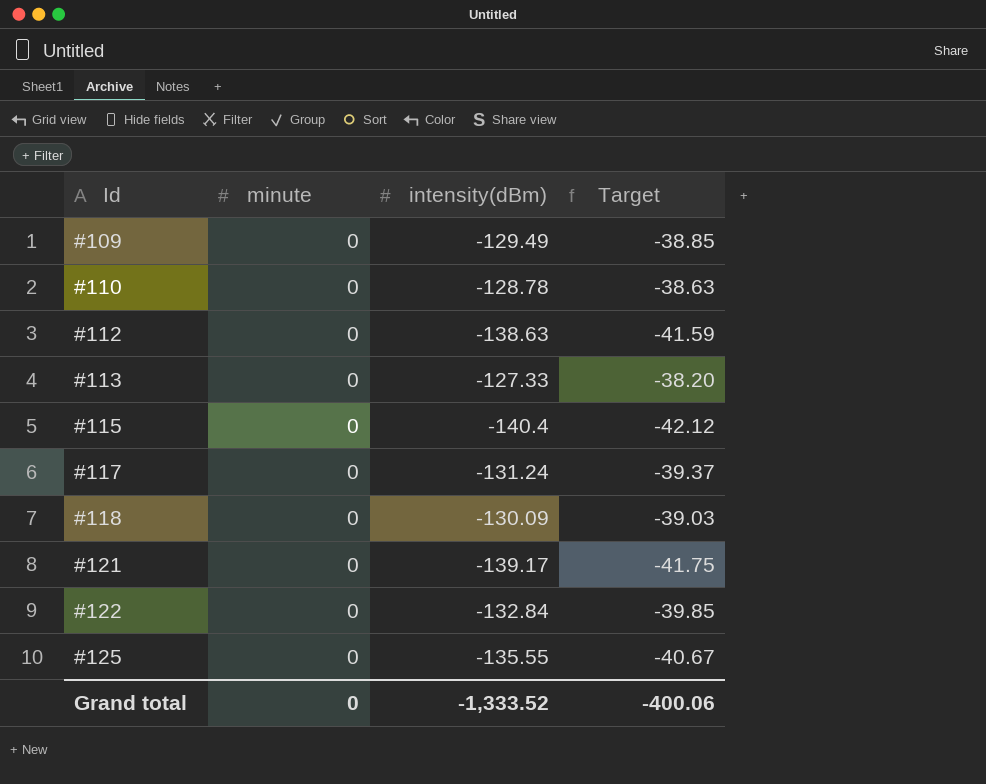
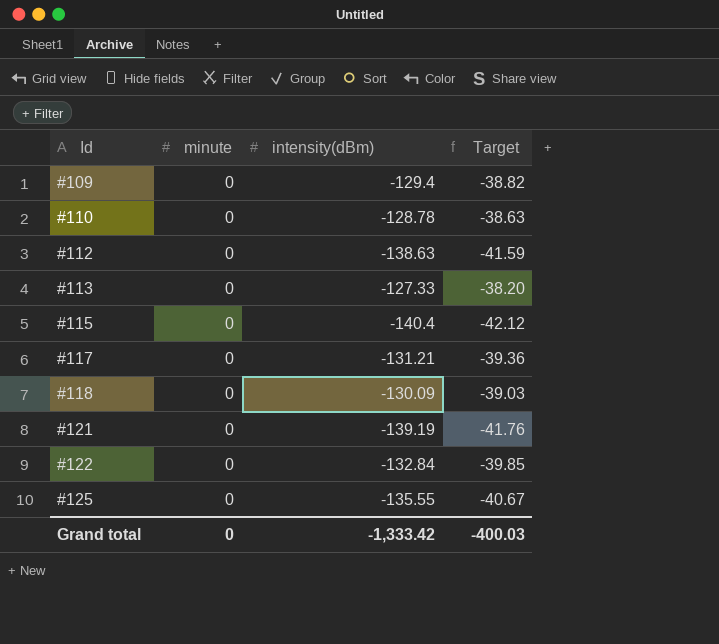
#109 | intensity(dBm): -129.49 -> -129.4
#109 | Target: -38.85 -> -38.82
#117 | intensity(dBm): -131.24 -> -131.21
#117 | Target: -39.37 -> -39.36
#121 | intensity(dBm): -139.17 -> -139.19
#121 | Target: -41.75 -> -41.76
Grand total | intensity(dBm): -1,333.52 -> -1,333.42
Grand total | Target: -400.06 -> -400.03

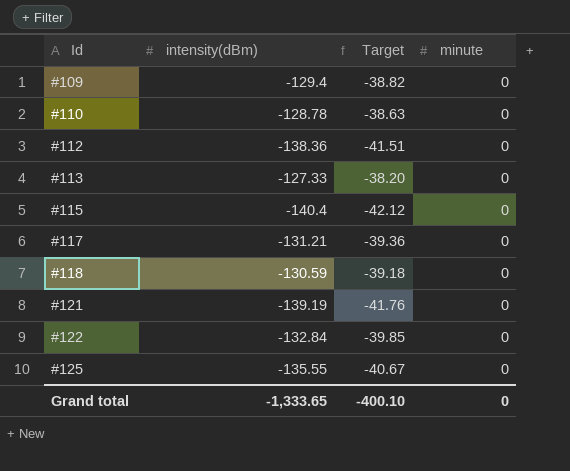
column minute | position: 2 -> 4
#112 | intensity(dBm): -138.63 -> -138.36
#112 | Target: -41.59 -> -41.51
#118 | intensity(dBm): -130.09 -> -130.59
#118 | Target: -39.03 -> -39.18
Grand total | intensity(dBm): -1,333.42 -> -1,333.65
Grand total | Target: -400.03 -> -400.10

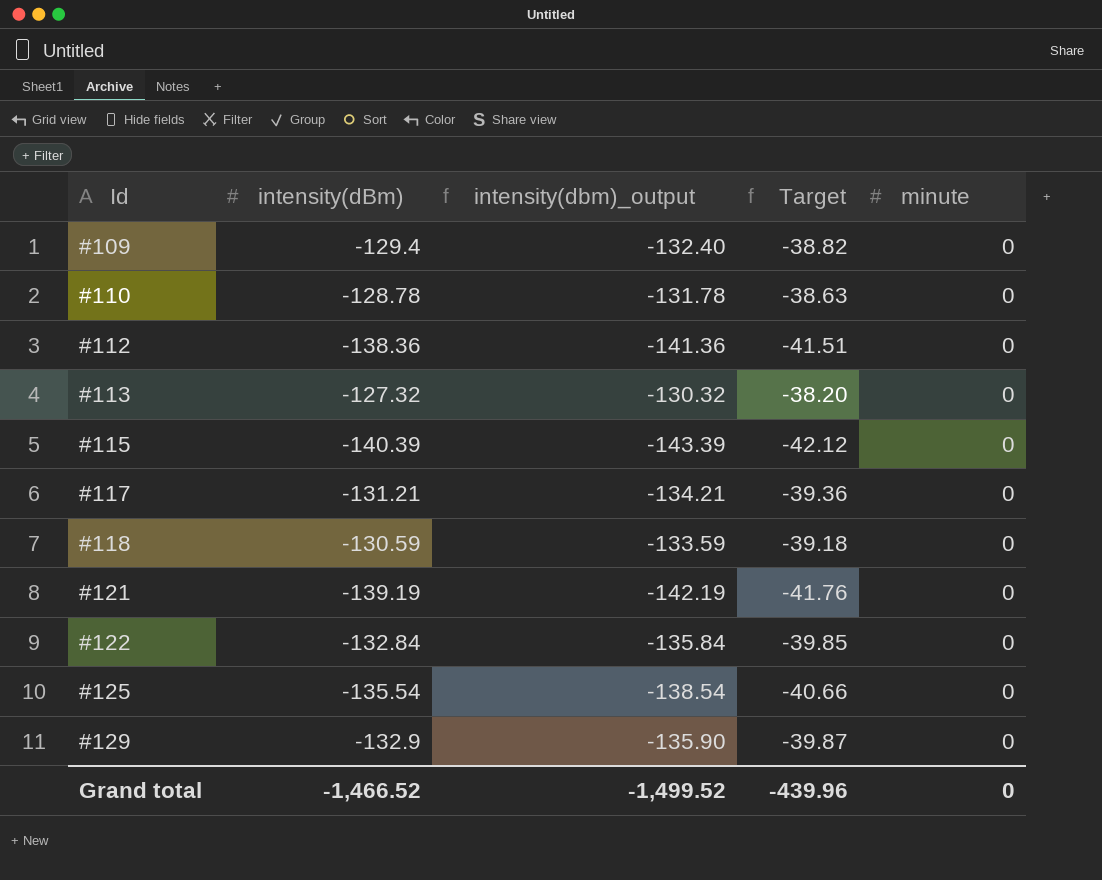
column intensity(dbm)_output | formula: none -> [intensity(dBm)] - 3
#113 | intensity(dBm): -127.33 -> -127.32
#115 | intensity(dBm): -140.4 -> -140.39
#125 | intensity(dBm): -135.55 -> -135.54
#125 | Target: -40.67 -> -40.66
row #129: none -> -132.9 | -135.90 | -39.87 | 0
Grand total | intensity(dBm): -1,333.65 -> -1,466.52
Grand total | Target: -400.10 -> -439.96

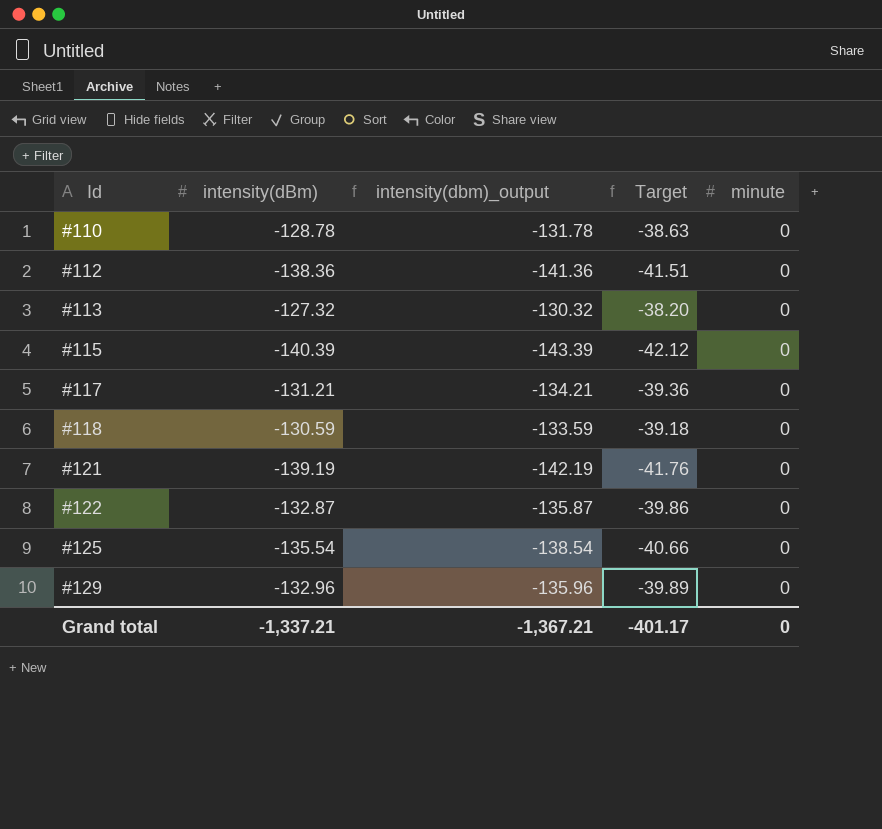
row #109: -129.4 | -132.40 | -38.82 | 0 -> none
#122 | intensity(dBm): -132.84 -> -132.87
#122 | intensity(dbm)_output: -135.84 -> -135.87
#122 | Target: -39.85 -> -39.86
#129 | intensity(dBm): -132.9 -> -132.96
#129 | intensity(dbm)_output: -135.90 -> -135.96
#129 | Target: -39.87 -> -39.89
Grand total | intensity(dBm): -1,466.52 -> -1,337.21
Grand total | intensity(dbm)_output: -1,499.52 -> -1,367.21
Grand total | Target: -439.96 -> -401.17

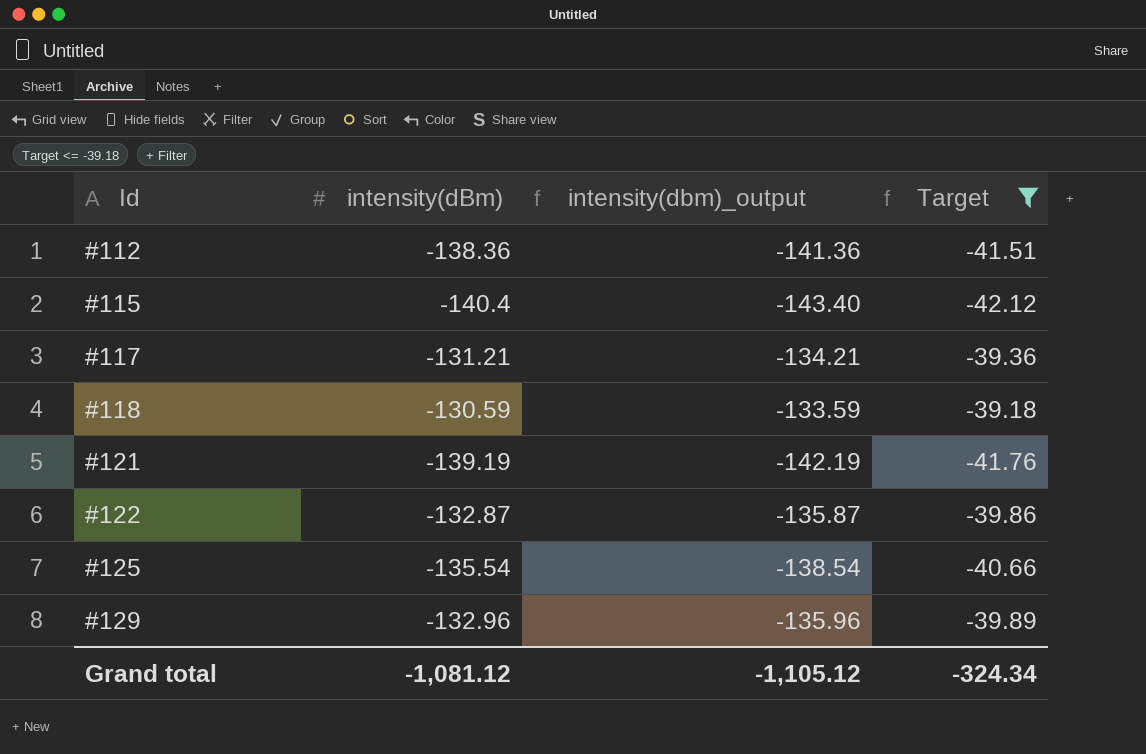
filter: none -> Target <= -39.18
column minute | position: 5 -> none
#115 | intensity(dBm): -140.39 -> -140.4
#115 | intensity(dbm)_output: -143.39 -> -143.40
Grand total | intensity(dBm): -1,337.21 -> -1,081.12
Grand total | intensity(dbm)_output: -1,367.21 -> -1,105.12
Grand total | Target: -401.17 -> -324.34

